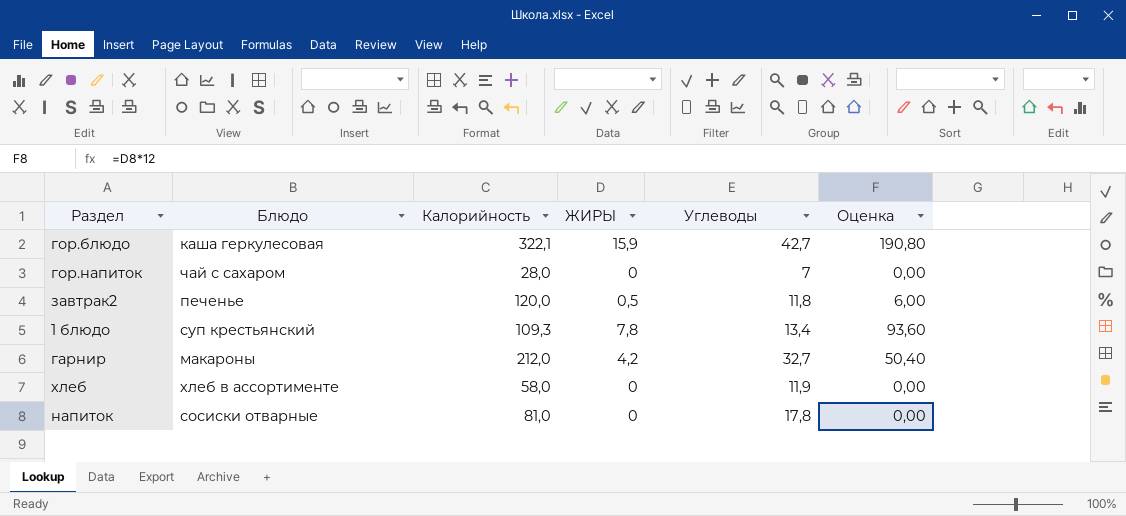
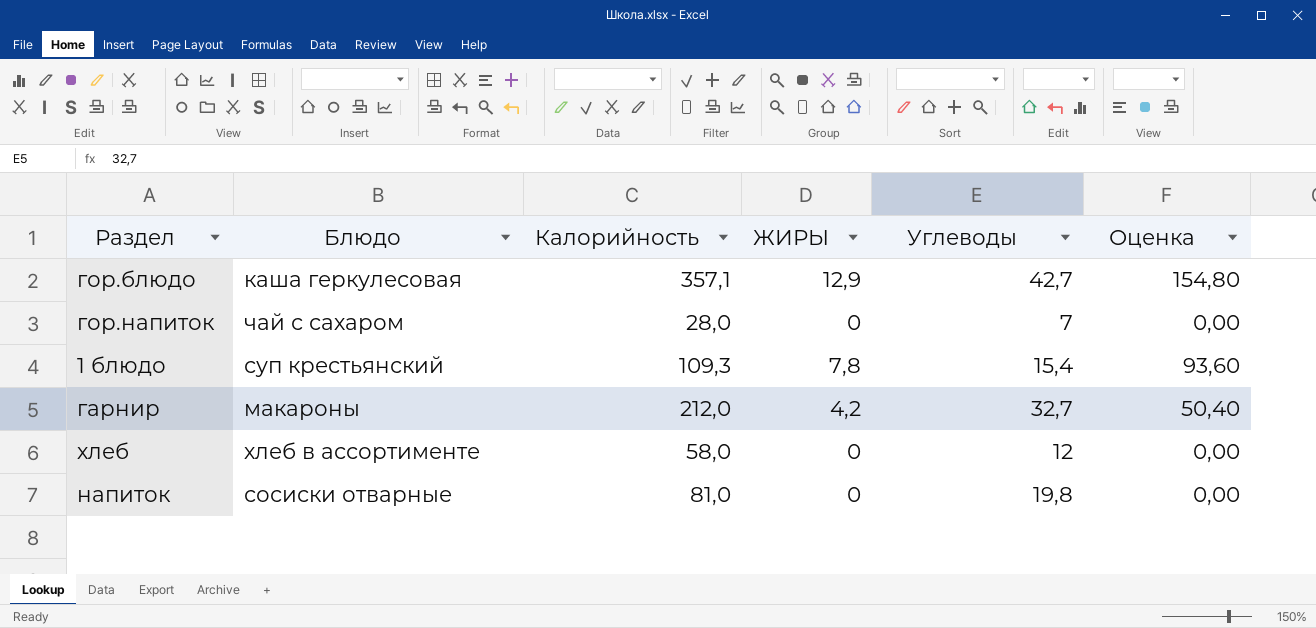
row завтрак2: печенье | 120,0 | 0,5 | 11,8 | 6,00 -> none
гор.блюдо | Калорийность: 322,1 -> 357,1
гор.блюдо | ЖИРЫ: 15,9 -> 12,9
гор.блюдо | Оценка: 190,80 -> 154,80
1 блюдо | Углеводы: 13,4 -> 15,4
хлеб | Углеводы: 11,9 -> 12
напиток | Углеводы: 17,8 -> 19,8

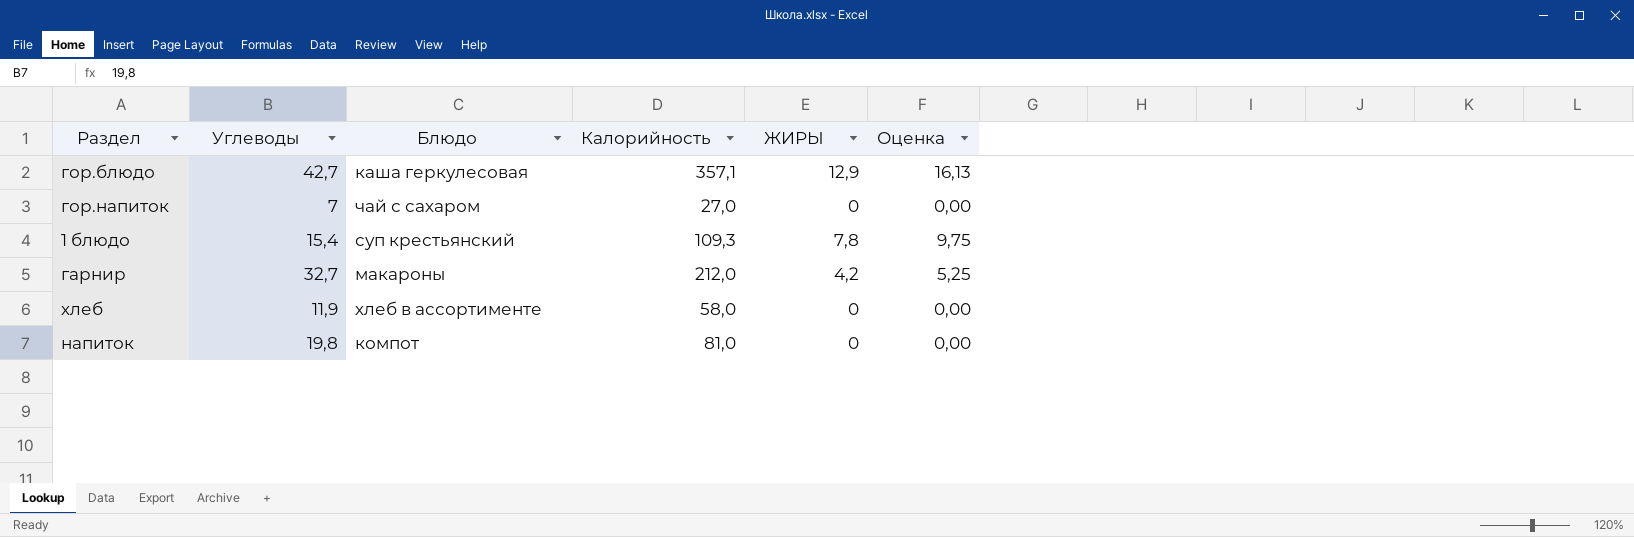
column Углеводы | position: 5 -> 2
column Оценка | formula: [ЖИРЫ] * 12 -> [ЖИРЫ] * 1,25
гор.напиток | Калорийность: 28,0 -> 27,0
хлеб | Углеводы: 12 -> 11,9
напиток | Блюдо: сосиски отварные -> компот

